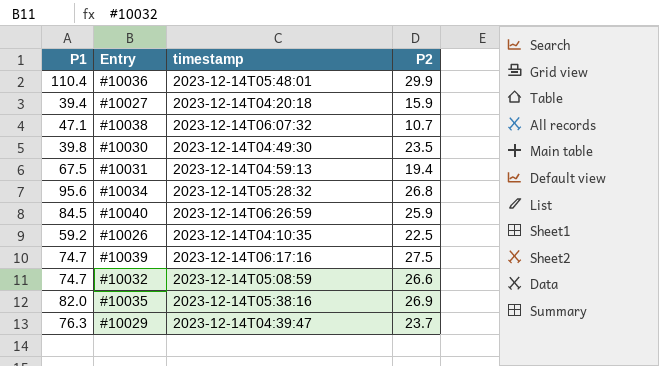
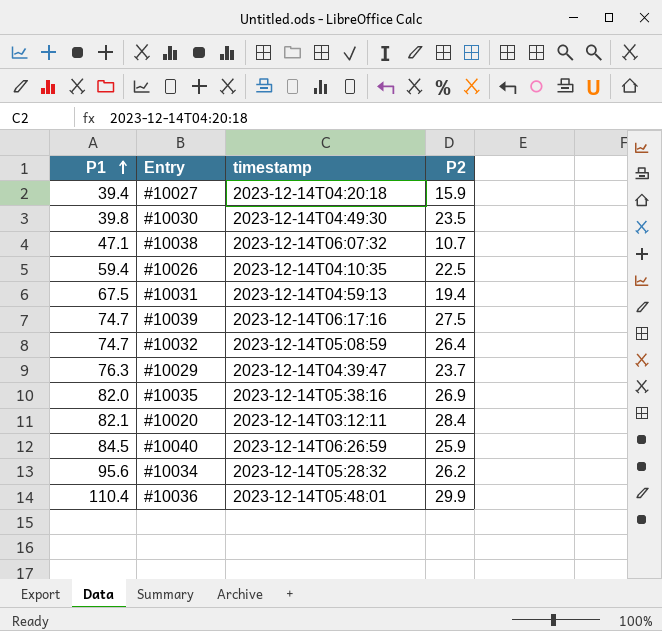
row order: none -> P1 ascending
#10026 | P1: 59.2 -> 59.4
#10032 | P2: 26.6 -> 26.4
row #10020: none -> 82.1 | 2023-12-14T03:12:11 | 28.4
#10034 | P2: 26.8 -> 26.2

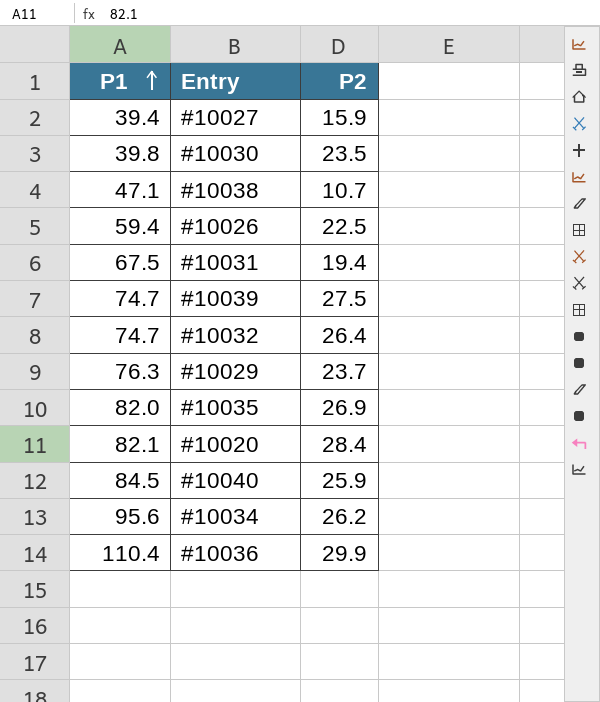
column timestamp | position: 3 -> none

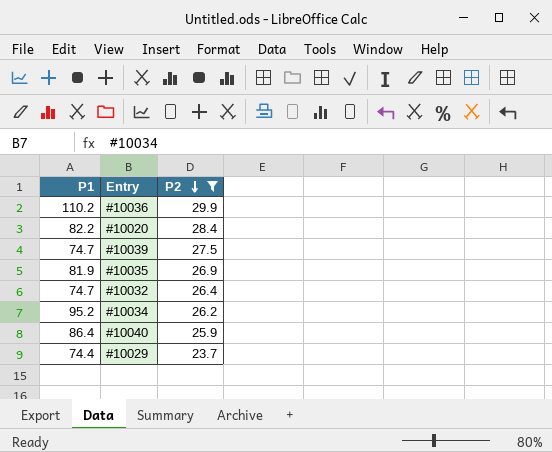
filter: none -> P2 >= 23.7
row order: P1 ascending -> P2 descending
#10036 | P1: 110.4 -> 110.2
#10020 | P1: 82.1 -> 82.2
#10035 | P1: 82.0 -> 81.9
#10034 | P1: 95.6 -> 95.2
#10040 | P1: 84.5 -> 86.4
#10029 | P1: 76.3 -> 74.4

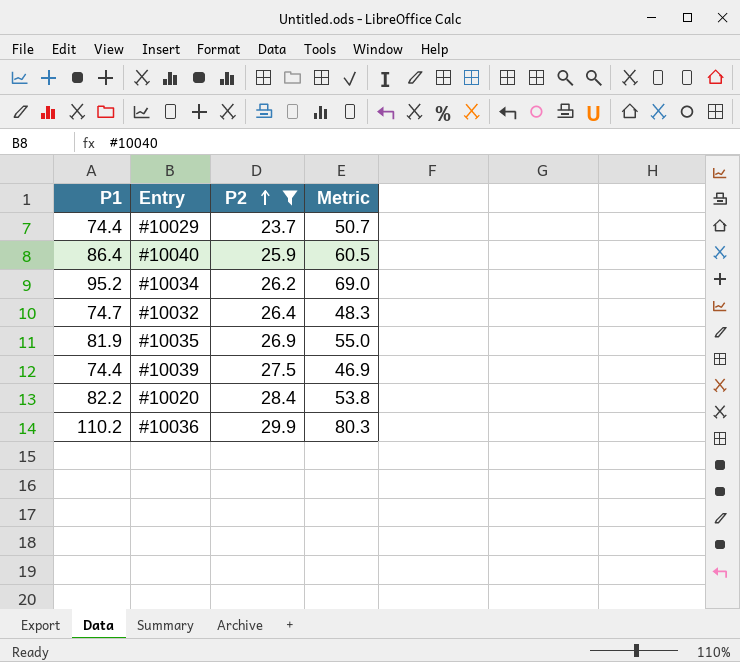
row order: P2 descending -> P2 ascending
column Metric | formula: none -> [P1] - [P2]
#10039 | P1: 74.7 -> 74.4

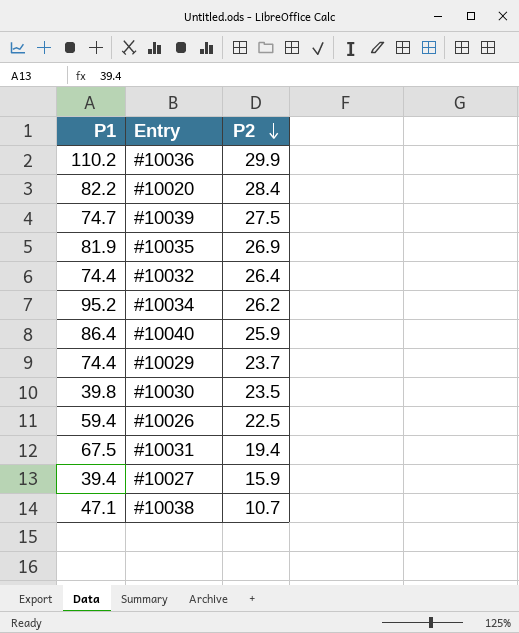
filter: P2 >= 23.7 -> none
row order: P2 ascending -> P2 descending
column Metric | formula: [P1] - [P2] -> none
#10039 | P1: 74.4 -> 74.7
#10032 | P1: 74.7 -> 74.4

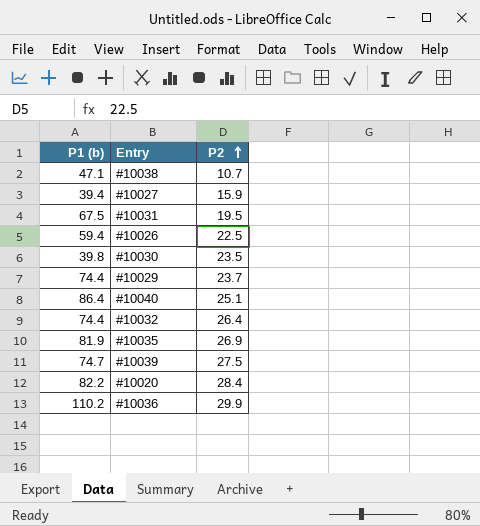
row order: P2 descending -> P2 ascending
column name: P1 -> P1 (b)
row #10034: 95.2 | 26.2 -> none
#10031 | P2: 19.4 -> 19.5
#10040 | P2: 25.9 -> 25.1

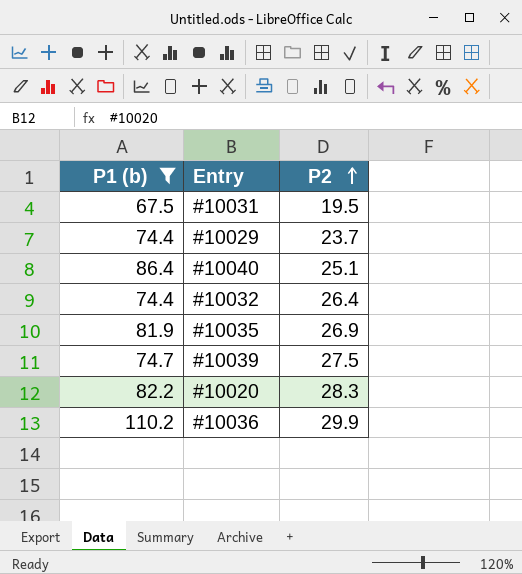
filter: none -> P1 (b) >= 67.5
#10020 | P2: 28.4 -> 28.3

